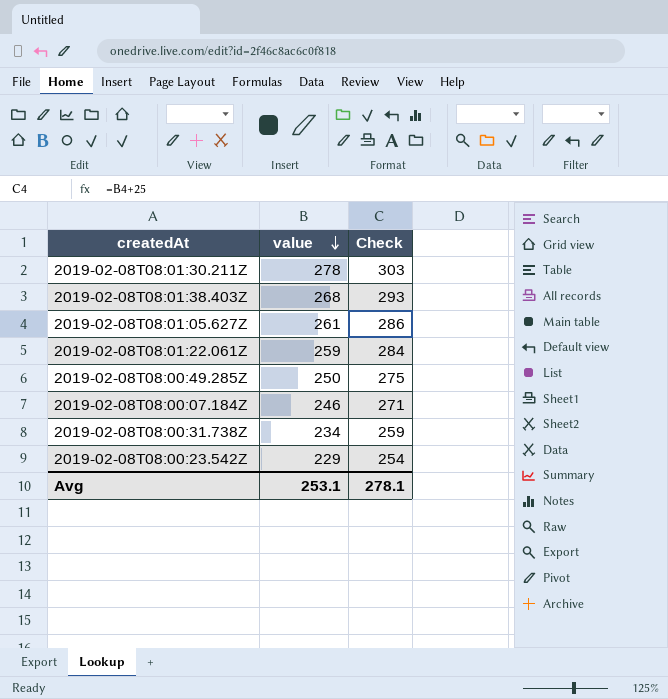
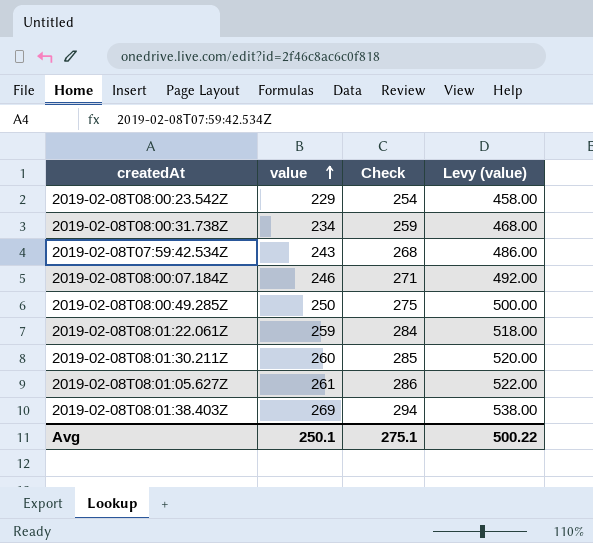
row order: value descending -> value ascending
column Levy (value) | formula: none -> [value] * 2
row 2019-02-08T07:59:42.534Z: none -> 243 | 268 | 486.00
2019-02-08T08:01:30.211Z | value: 278 -> 260
2019-02-08T08:01:30.211Z | Check: 303 -> 285
2019-02-08T08:01:38.403Z | value: 268 -> 269
2019-02-08T08:01:38.403Z | Check: 293 -> 294
Avg | value: 253.1 -> 250.1
Avg | Check: 278.1 -> 275.1

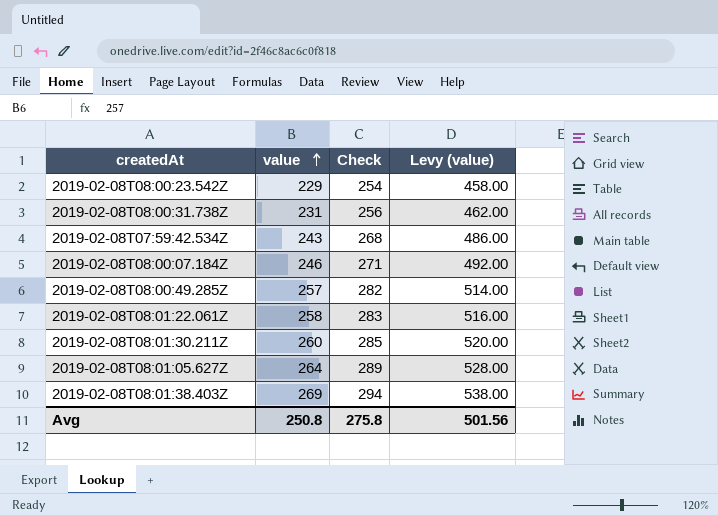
2019-02-08T08:00:31.738Z | value: 234 -> 231
2019-02-08T08:00:31.738Z | Check: 259 -> 256
2019-02-08T08:00:31.738Z | Levy (value): 468.00 -> 462.00
2019-02-08T08:00:49.285Z | value: 250 -> 257
2019-02-08T08:00:49.285Z | Check: 275 -> 282
2019-02-08T08:00:49.285Z | Levy (value): 500.00 -> 514.00
2019-02-08T08:01:22.061Z | value: 259 -> 258
2019-02-08T08:01:22.061Z | Check: 284 -> 283
2019-02-08T08:01:22.061Z | Levy (value): 518.00 -> 516.00
2019-02-08T08:01:05.627Z | value: 261 -> 264
2019-02-08T08:01:05.627Z | Check: 286 -> 289
2019-02-08T08:01:05.627Z | Levy (value): 522.00 -> 528.00
Avg | value: 250.1 -> 250.8
Avg | Check: 275.1 -> 275.8
Avg | Levy (value): 500.22 -> 501.56

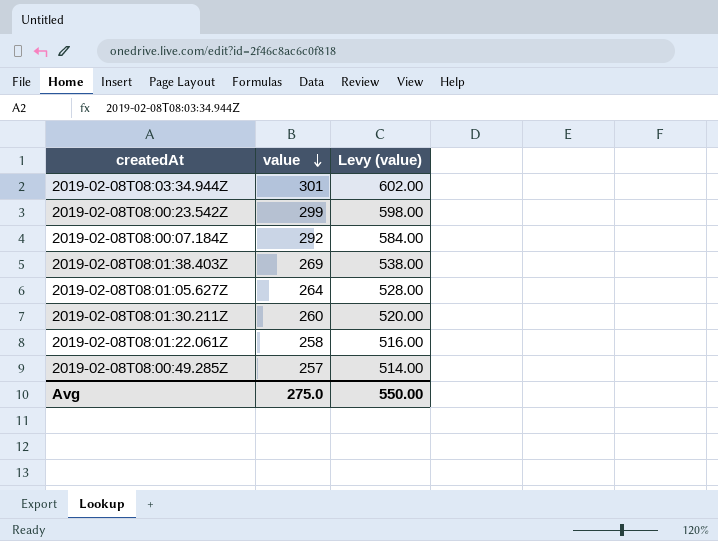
row order: value ascending -> value descending
column Check | formula: [value] + 25 -> none
row 2019-02-08T08:00:31.738Z: 231 | 256 | 462.00 -> none
row 2019-02-08T07:59:42.534Z: 243 | 268 | 486.00 -> none
row 2019-02-08T08:03:34.944Z: none -> 301 | 602.00
2019-02-08T08:00:23.542Z | value: 229 -> 299
2019-02-08T08:00:23.542Z | Levy (value): 458.00 -> 598.00
2019-02-08T08:00:07.184Z | value: 246 -> 292
2019-02-08T08:00:07.184Z | Levy (value): 492.00 -> 584.00
Avg | value: 250.8 -> 275.0
Avg | Levy (value): 501.56 -> 550.00

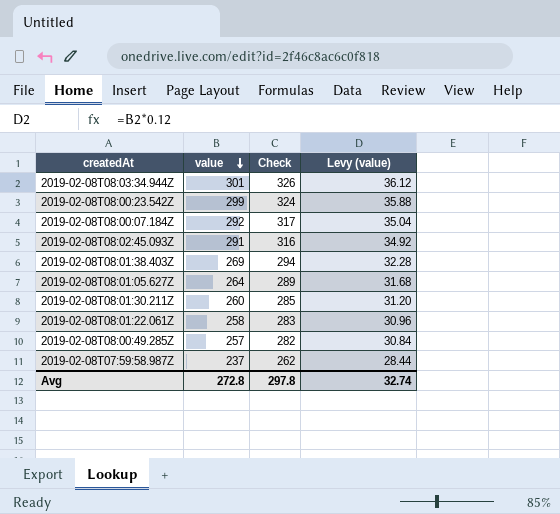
column Check | formula: none -> [value] + 25
column Levy (value) | formula: [value] * 2 -> [value] * 0.12
row 2019-02-08T08:02:45.093Z: none -> 291 | 316 | 34.92
row 2019-02-08T07:59:58.987Z: none -> 237 | 262 | 28.44
Avg | value: 275.0 -> 272.8
Avg | Levy (value): 550.00 -> 32.74

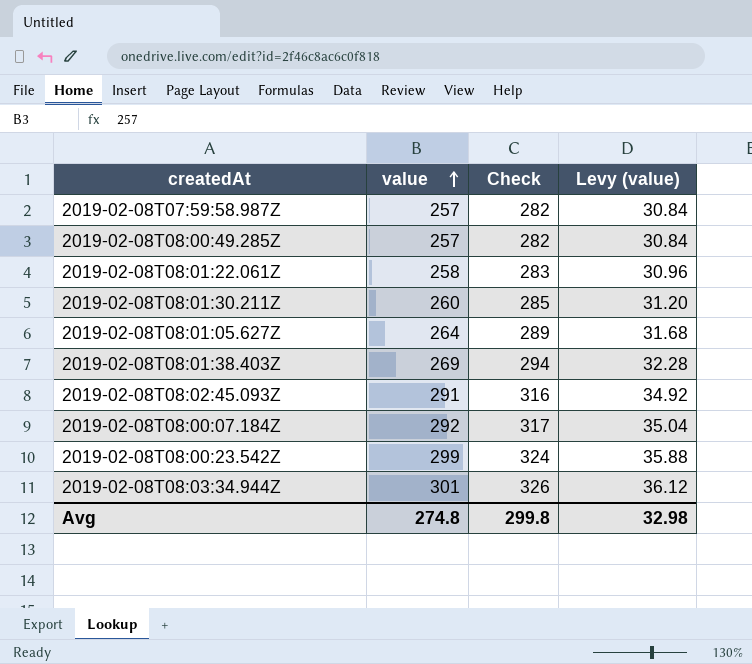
row order: value descending -> value ascending
2019-02-08T07:59:58.987Z | value: 237 -> 257
2019-02-08T07:59:58.987Z | Check: 262 -> 282
2019-02-08T07:59:58.987Z | Levy (value): 28.44 -> 30.84
Avg | value: 272.8 -> 274.8
Avg | Check: 297.8 -> 299.8
Avg | Levy (value): 32.74 -> 32.98

